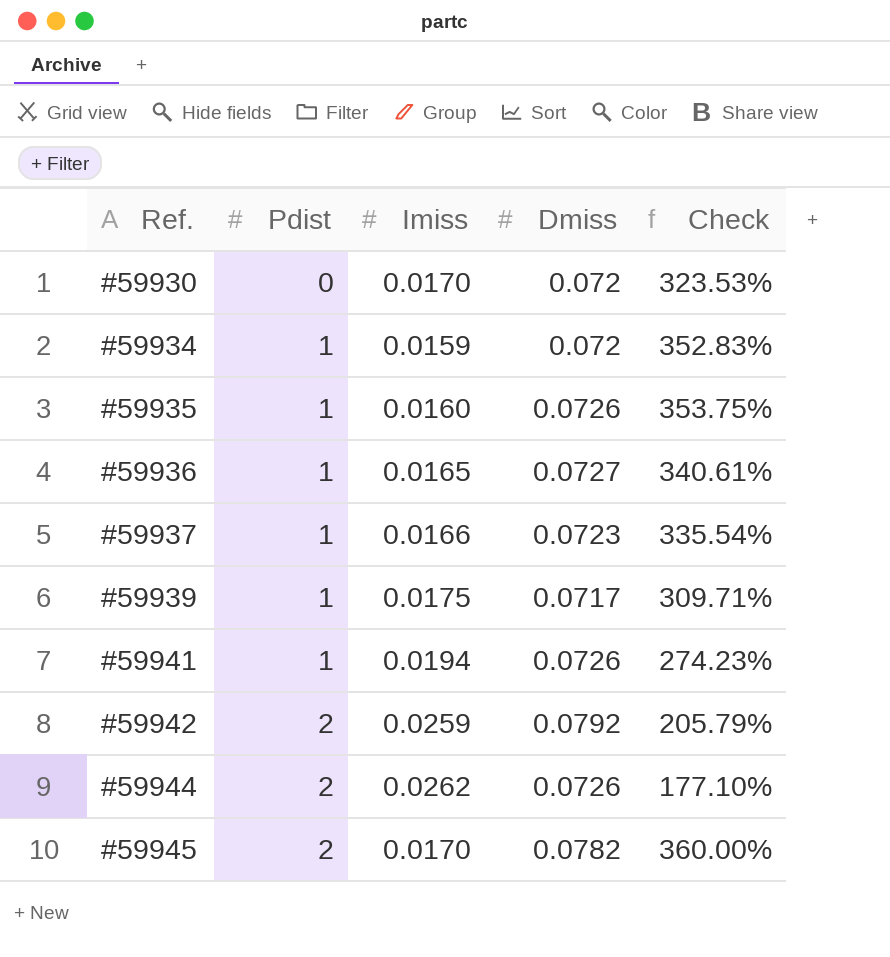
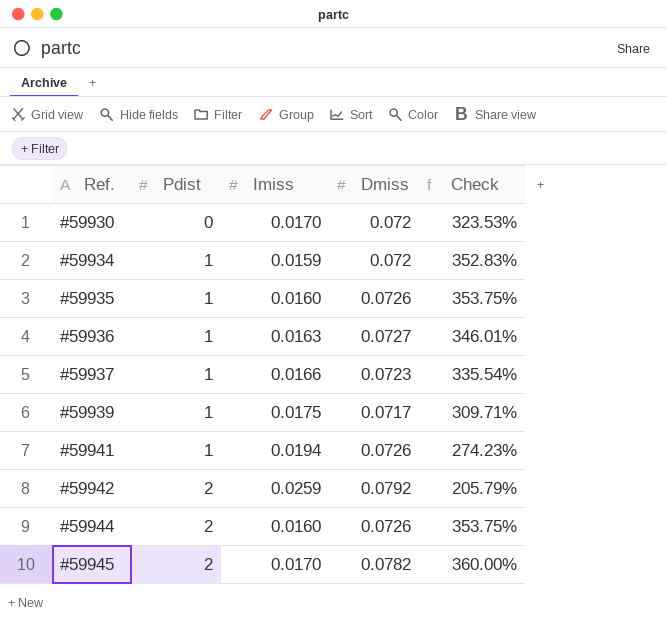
#59936 | Imiss: 0.0165 -> 0.0163
#59936 | Check: 340.61% -> 346.01%
#59944 | Imiss: 0.0262 -> 0.0160
#59944 | Check: 177.10% -> 353.75%

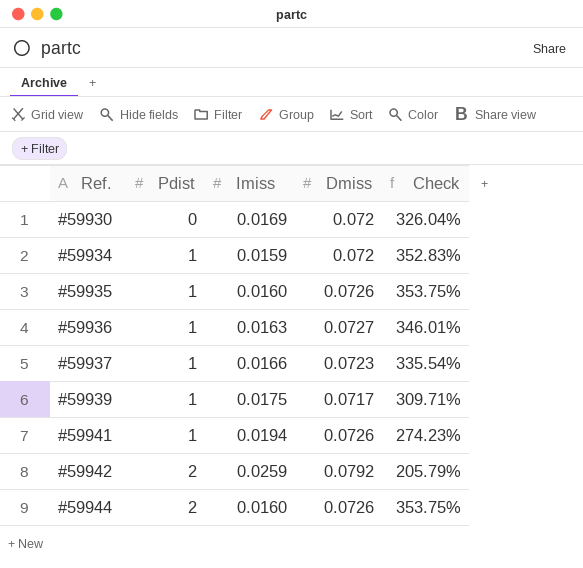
row #59945: 2 | 0.0170 | 0.0782 | 360.00% -> none
#59930 | Imiss: 0.0170 -> 0.0169
#59930 | Check: 323.53% -> 326.04%

